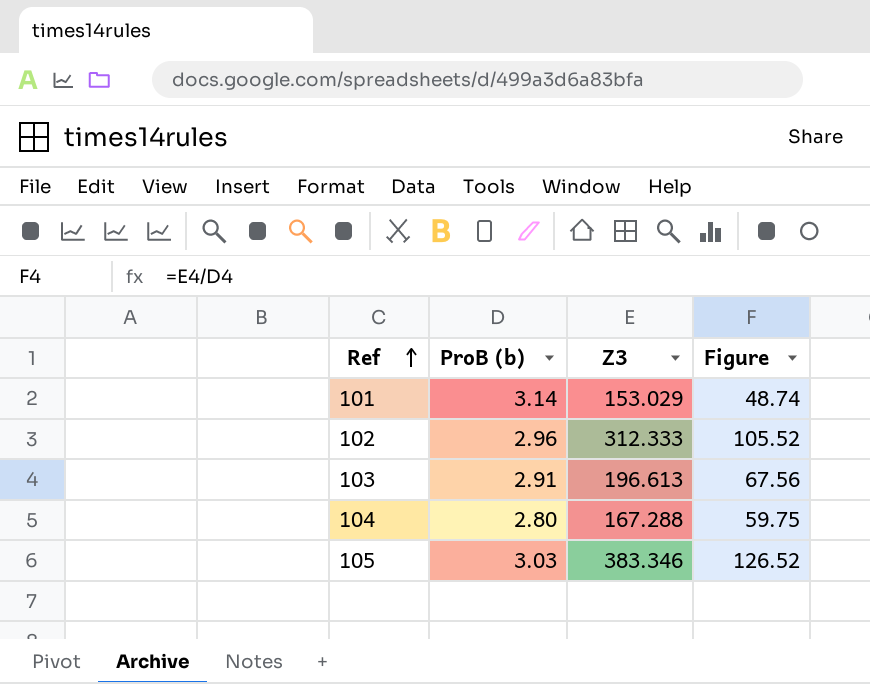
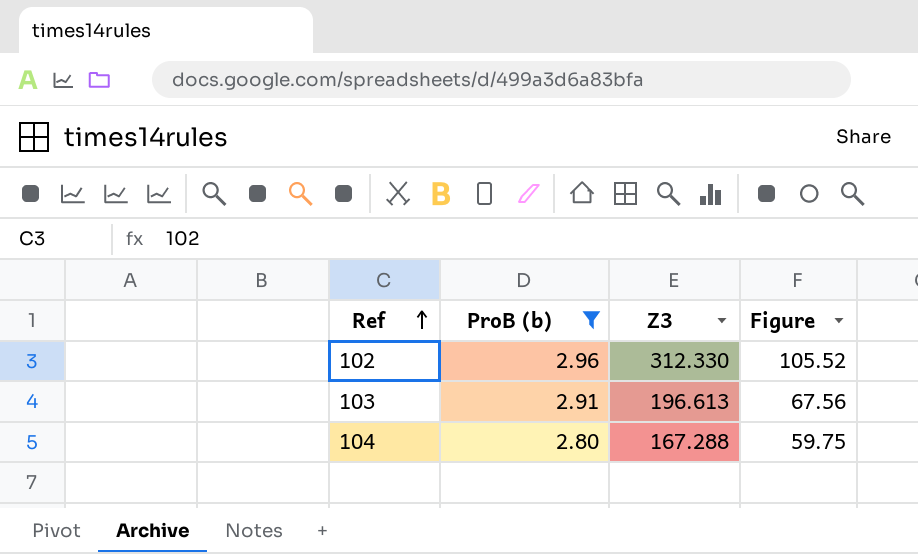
filter: none -> ProB (b) <= 2.96
102 | Z3: 312.333 -> 312.330

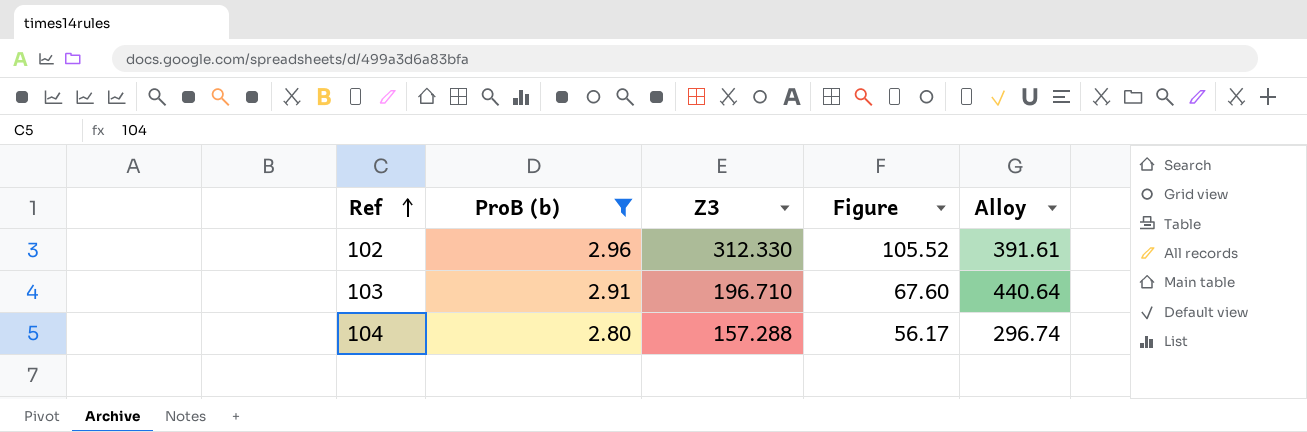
column Alloy | position: none -> 5
103 | Z3: 196.613 -> 196.710
103 | Figure: 67.56 -> 67.60
104 | Z3: 167.288 -> 157.288
104 | Figure: 59.75 -> 56.17

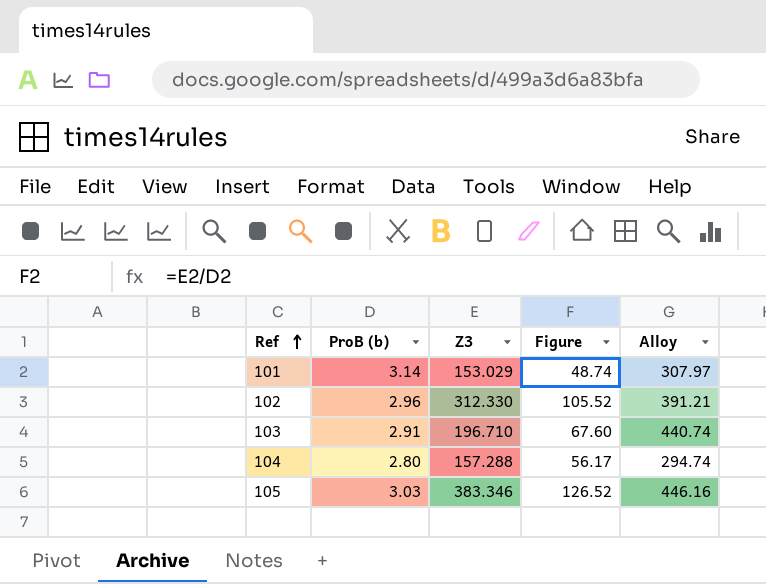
filter: ProB (b) <= 2.96 -> none
102 | Alloy: 391.61 -> 391.21
103 | Alloy: 440.64 -> 440.74
104 | Alloy: 296.74 -> 294.74

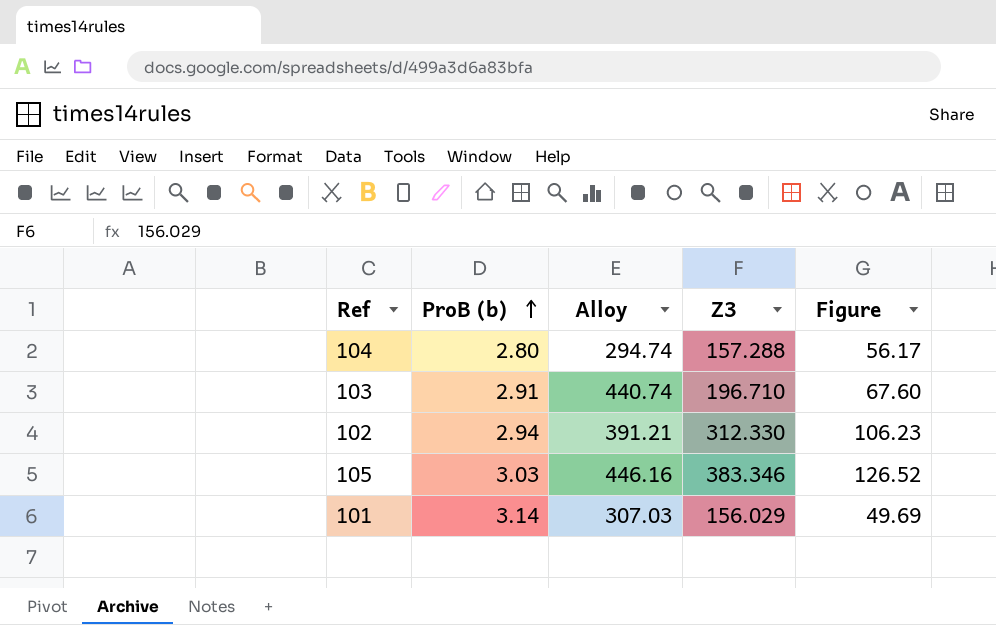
row order: Ref ascending -> ProB (b) ascending
column Alloy | position: 5 -> 3
102 | ProB (b): 2.96 -> 2.94
102 | Figure: 105.52 -> 106.23
101 | Alloy: 307.97 -> 307.03
101 | Z3: 153.029 -> 156.029
101 | Figure: 48.74 -> 49.69

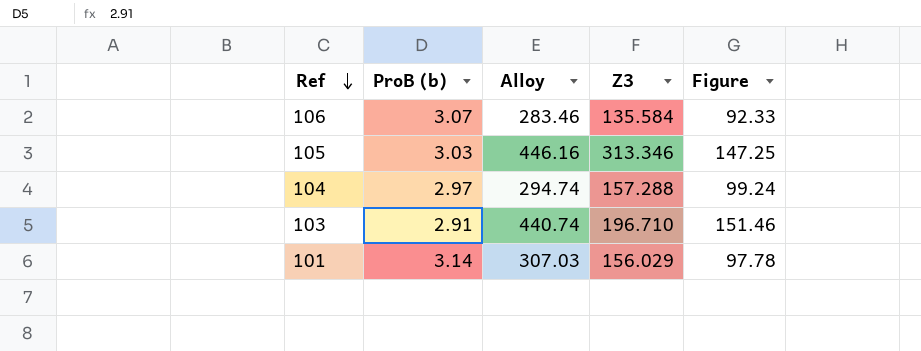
row order: ProB (b) ascending -> Ref descending
column Figure | formula: [Z3] / [ProB (b)] -> [Alloy] / [ProB (b)]
row 102: 2.94 | 391.21 | 312.330 | 106.23 -> none
row 106: none -> 3.07 | 283.46 | 135.584 | 92.33
105 | Z3: 383.346 -> 313.346
104 | ProB (b): 2.80 -> 2.97

